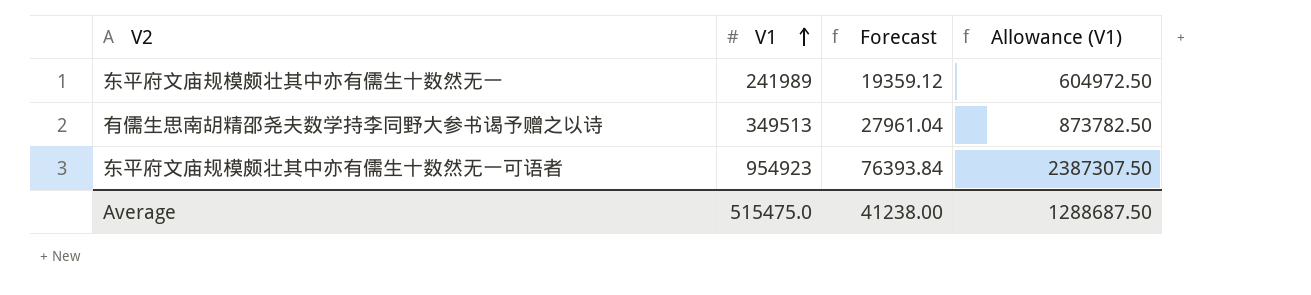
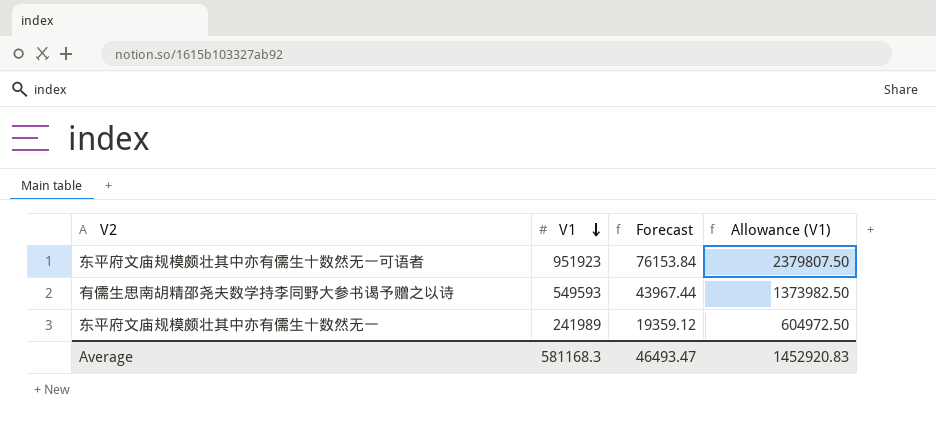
row order: V1 ascending -> V1 descending
东平府文庙规模颇壮其中亦有儒生十数然无一可语者 | V1: 954923 -> 951923
东平府文庙规模颇壮其中亦有儒生十数然无一可语者 | Forecast: 76393.84 -> 76153.84
东平府文庙规模颇壮其中亦有儒生十数然无一可语者 | Allowance (V1): 2387307.50 -> 2379807.50
有儒生思南胡精邵尧夫数学持李同野大参书谒予赠之以诗 | V1: 349513 -> 549593
有儒生思南胡精邵尧夫数学持李同野大参书谒予赠之以诗 | Forecast: 27961.04 -> 43967.44
有儒生思南胡精邵尧夫数学持李同野大参书谒予赠之以诗 | Allowance (V1): 873782.50 -> 1373982.50
Average | V1: 515475.0 -> 581168.3
Average | Forecast: 41238.00 -> 46493.47
Average | Allowance (V1): 1288687.50 -> 1452920.83

